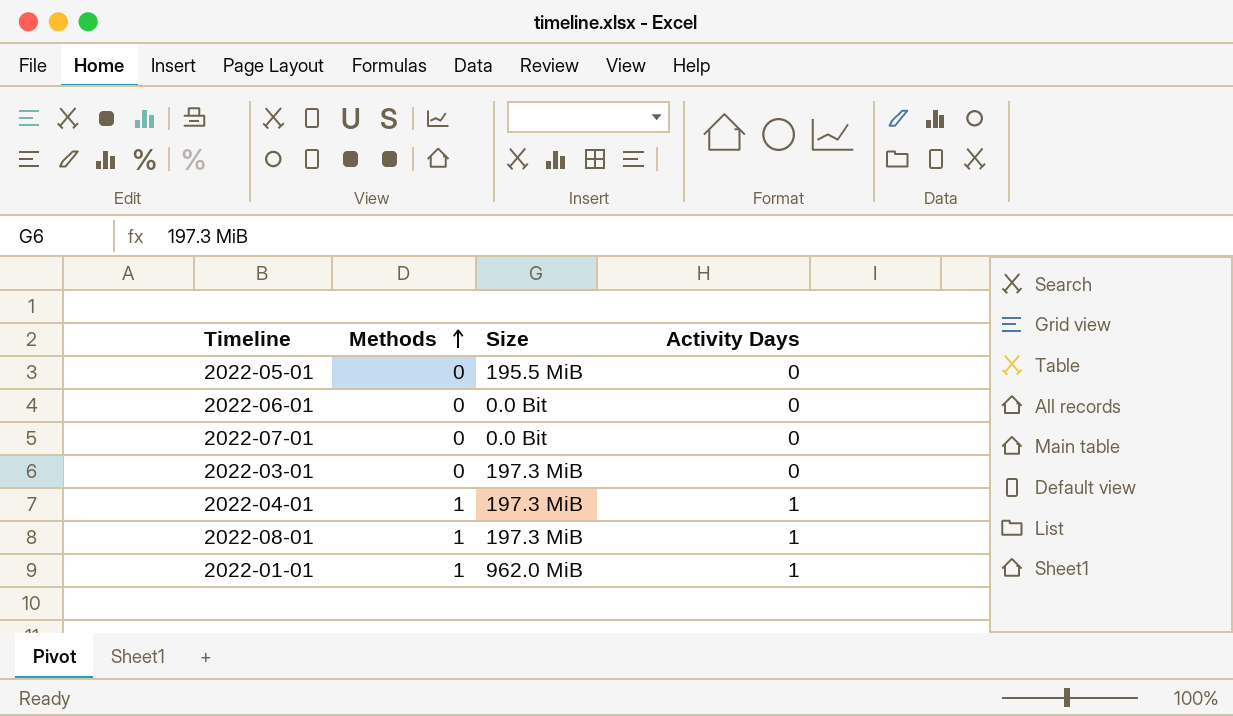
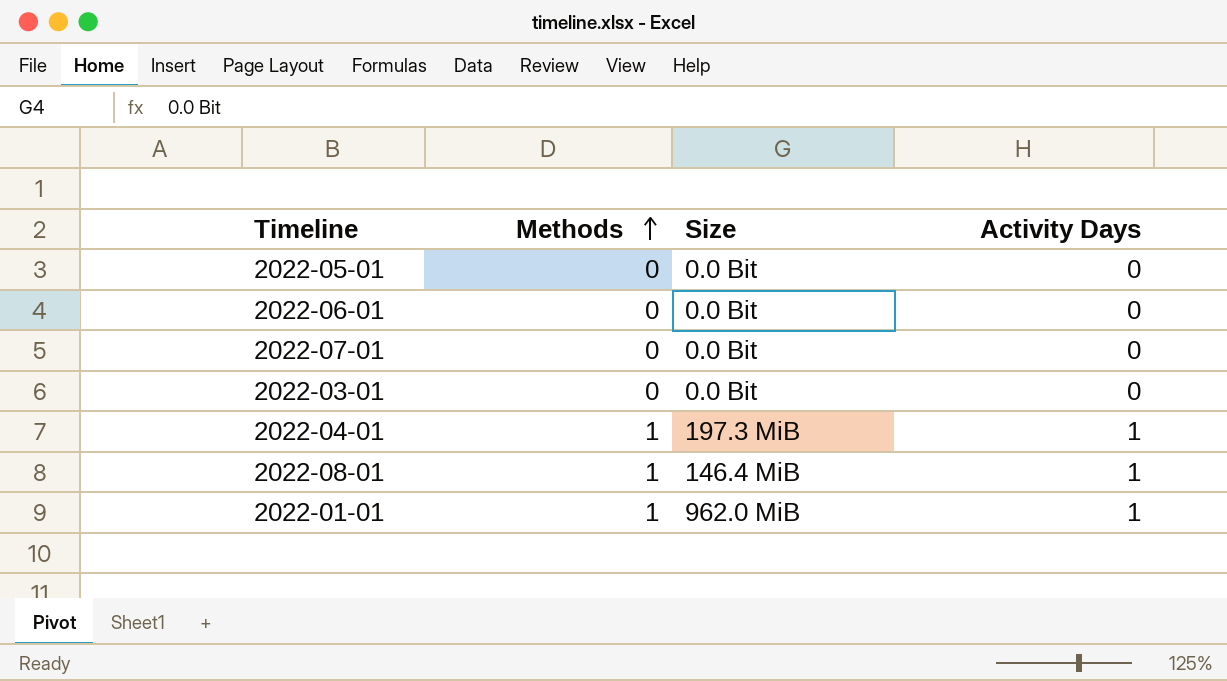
2022-05-01 | Size: 195.5 MiB -> 0.0 Bit
2022-03-01 | Size: 197.3 MiB -> 0.0 Bit
2022-08-01 | Size: 197.3 MiB -> 146.4 MiB

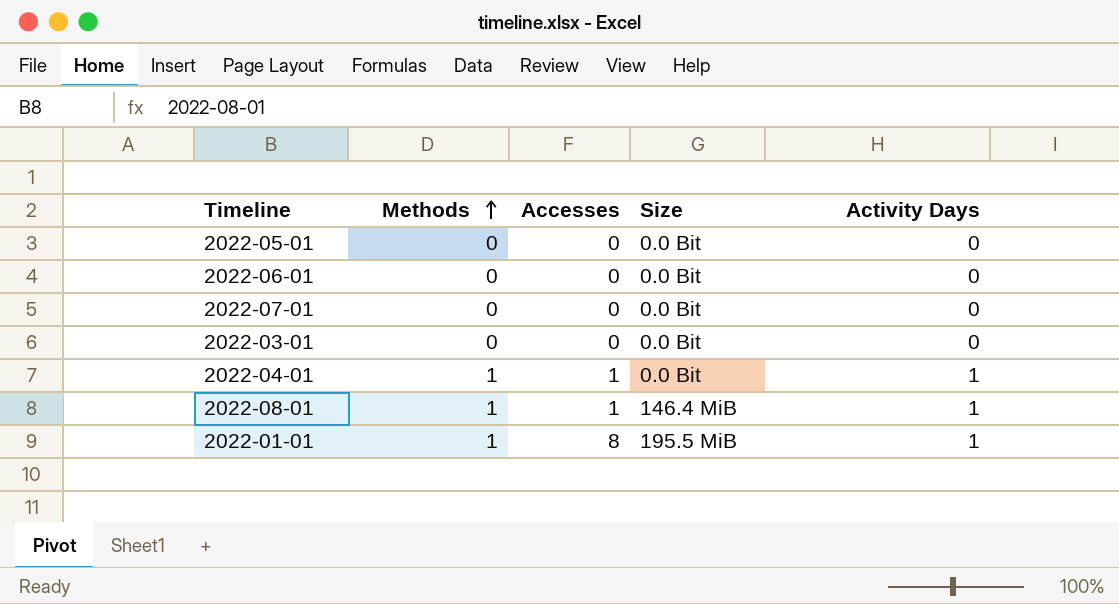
column Accesses | position: none -> 3
2022-04-01 | Size: 197.3 MiB -> 0.0 Bit
2022-01-01 | Size: 962.0 MiB -> 195.5 MiB

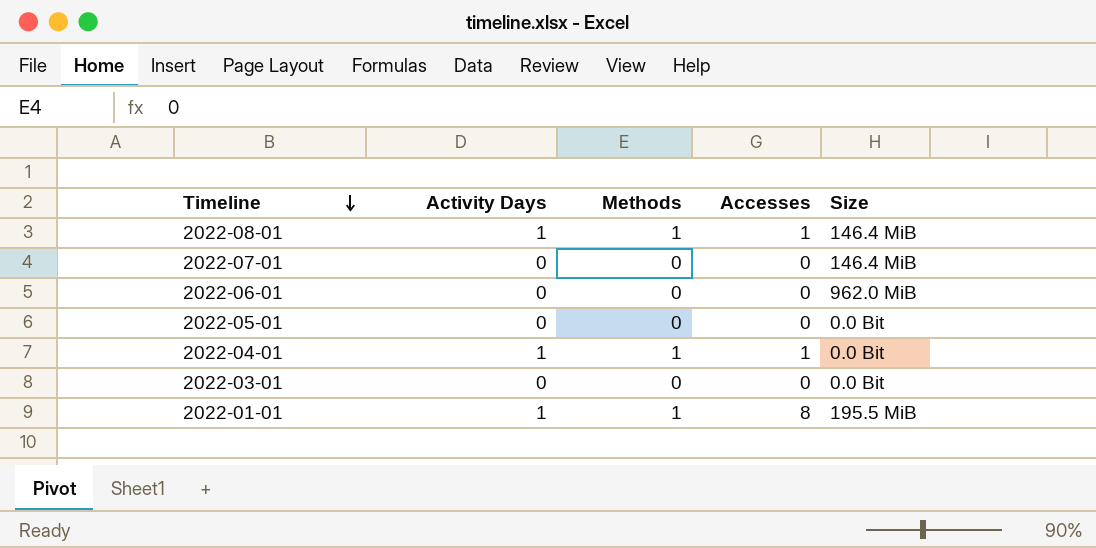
row order: Methods ascending -> Timeline descending
column Activity Days | position: 5 -> 2
2022-07-01 | Size: 0.0 Bit -> 146.4 MiB
2022-06-01 | Size: 0.0 Bit -> 962.0 MiB

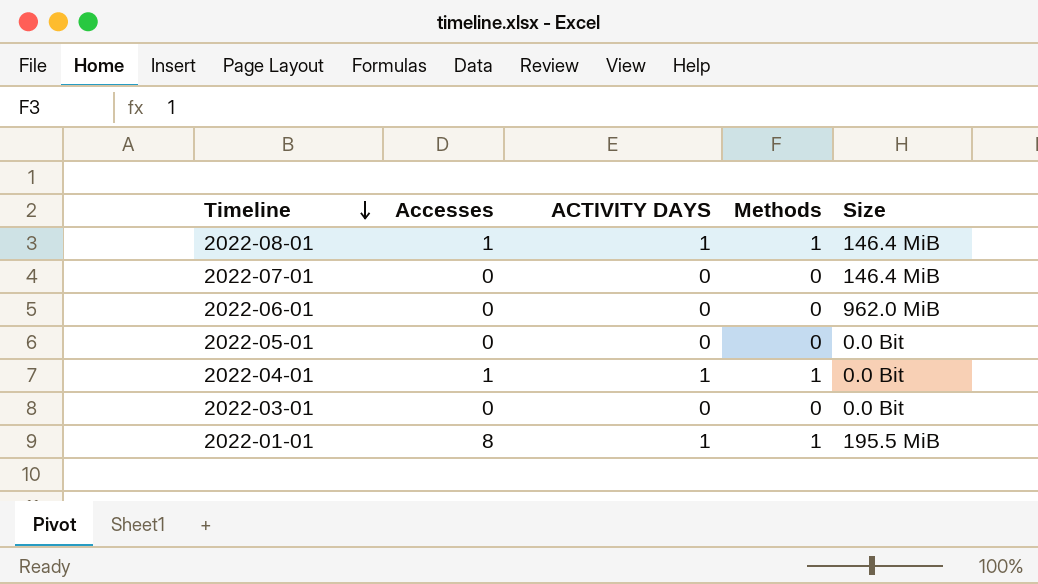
column Accesses | position: 4 -> 2
column name: Activity Days -> ACTIVITY DAYS

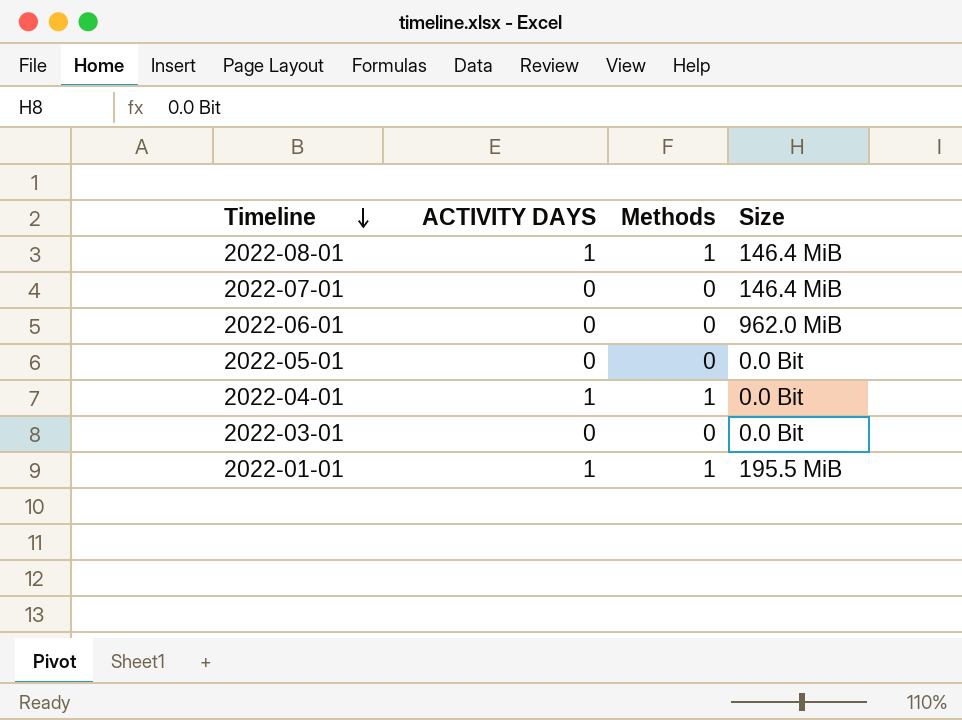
column Accesses | position: 2 -> none

